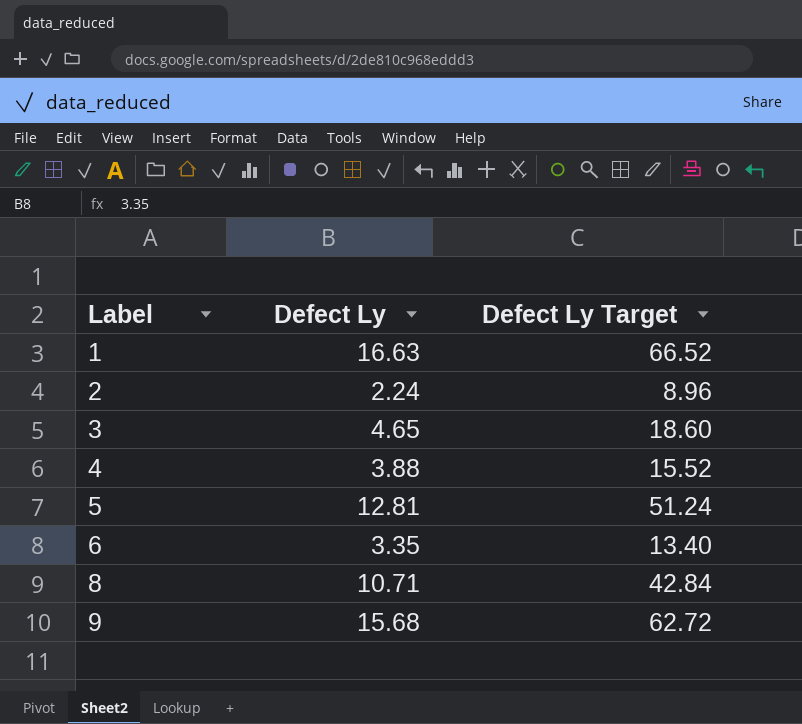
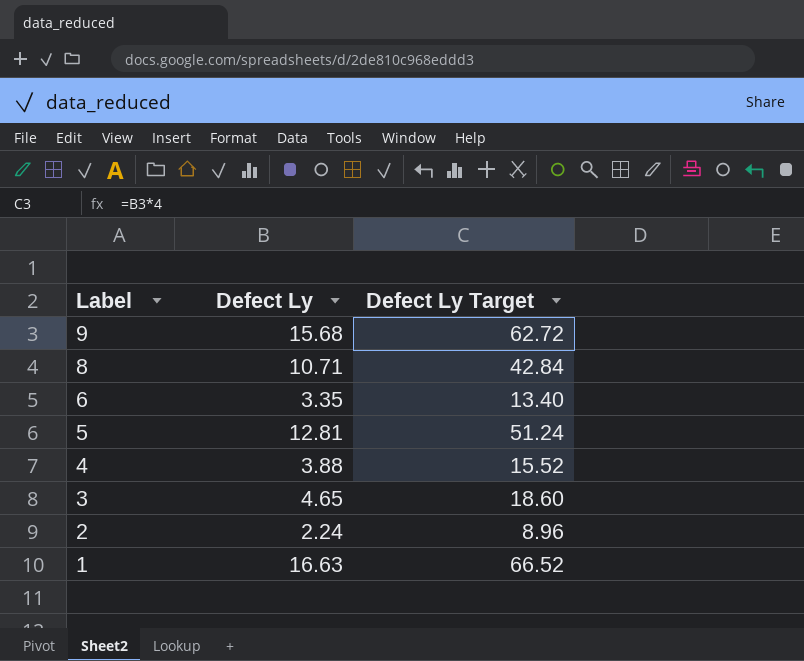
row order: Label ascending -> Label descending

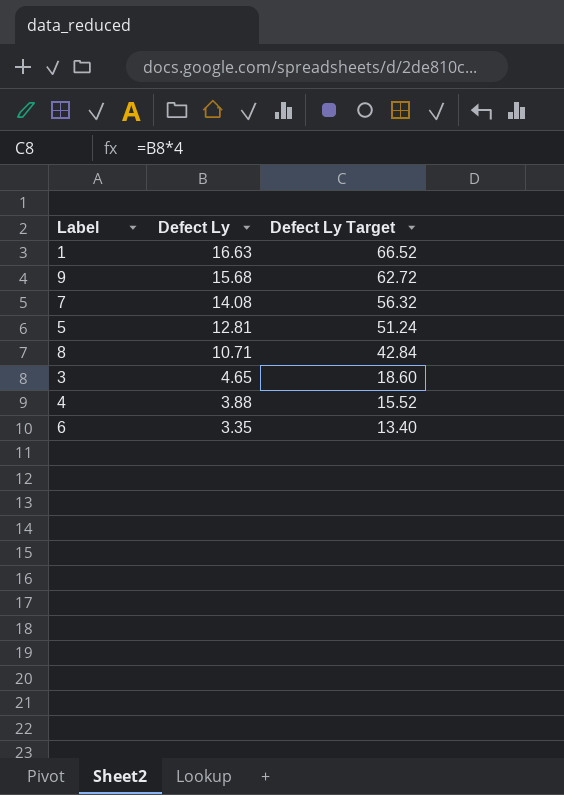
row order: Label descending -> Defect Ly descending
row 2: 2.24 | 8.96 -> none
row 7: none -> 14.08 | 56.32

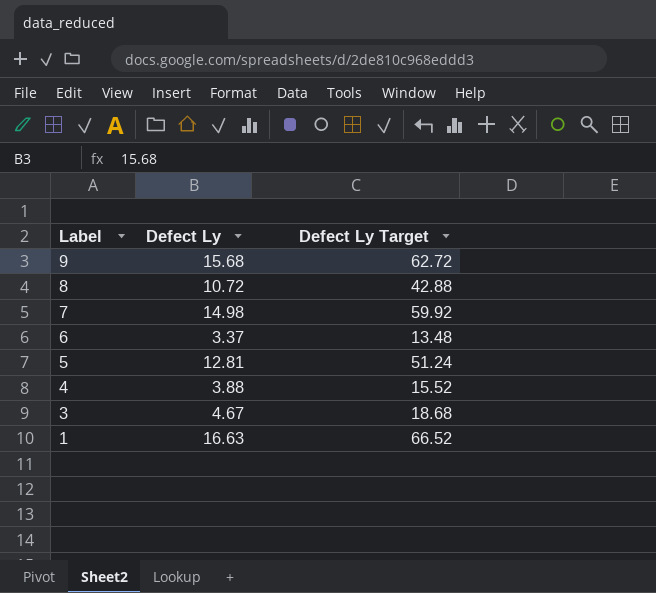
row order: Defect Ly descending -> Label descending
8 | Defect Ly: 10.71 -> 10.72
8 | Defect Ly Target: 42.84 -> 42.88
7 | Defect Ly: 14.08 -> 14.98
7 | Defect Ly Target: 56.32 -> 59.92
6 | Defect Ly: 3.35 -> 3.37
6 | Defect Ly Target: 13.40 -> 13.48
3 | Defect Ly: 4.65 -> 4.67
3 | Defect Ly Target: 18.60 -> 18.68

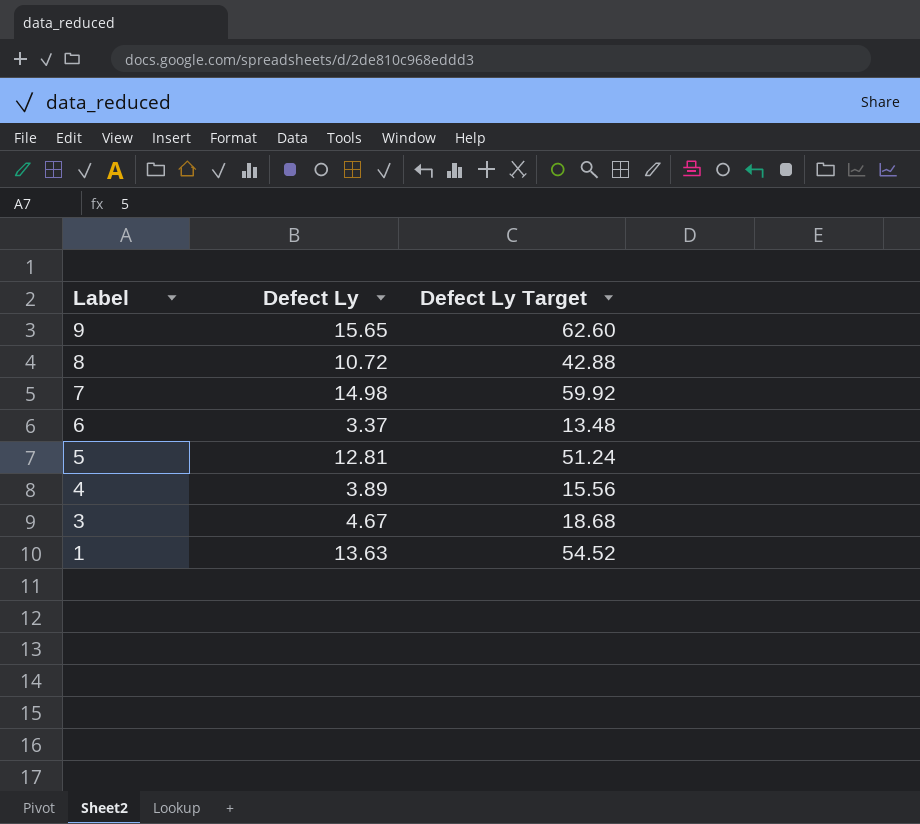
9 | Defect Ly: 15.68 -> 15.65
9 | Defect Ly Target: 62.72 -> 62.60
4 | Defect Ly: 3.88 -> 3.89
4 | Defect Ly Target: 15.52 -> 15.56
1 | Defect Ly: 16.63 -> 13.63
1 | Defect Ly Target: 66.52 -> 54.52

